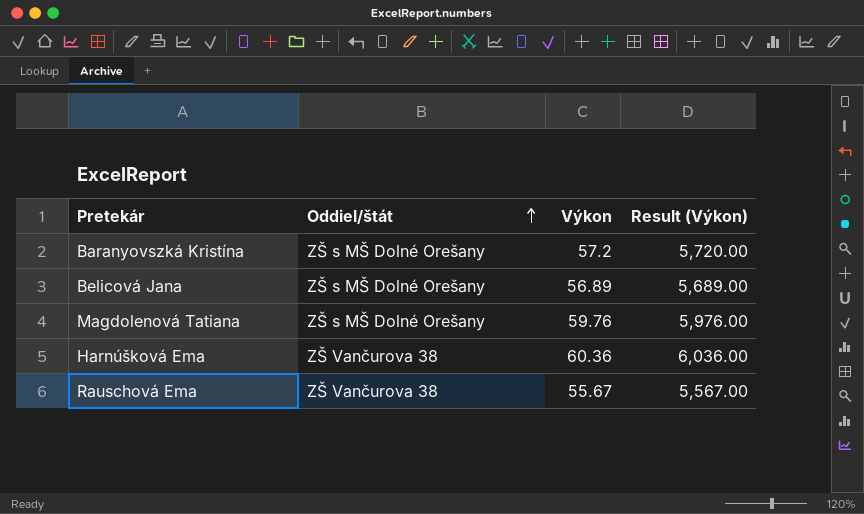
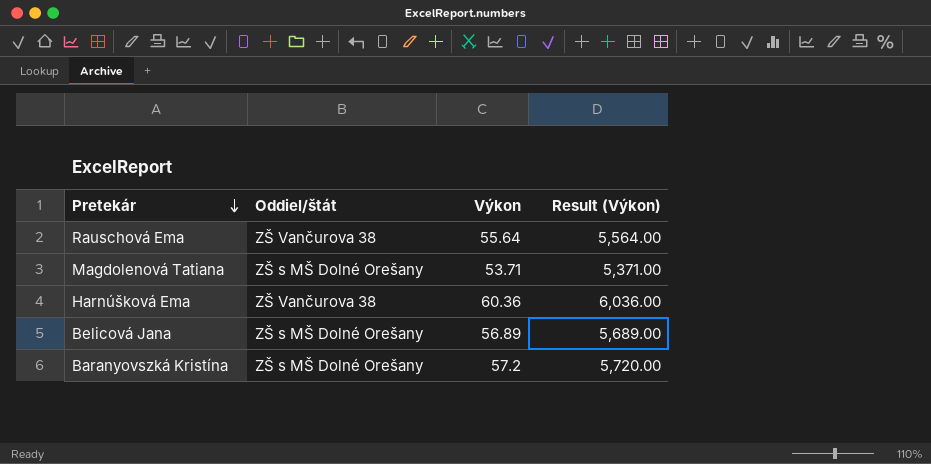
row order: Oddiel/štát ascending -> Pretekár descending
Rauschová Ema | Výkon: 55.67 -> 55.64
Rauschová Ema | Result (Výkon): 5,567.00 -> 5,564.00
Magdolenová Tatiana | Výkon: 59.76 -> 53.71
Magdolenová Tatiana | Result (Výkon): 5,976.00 -> 5,371.00

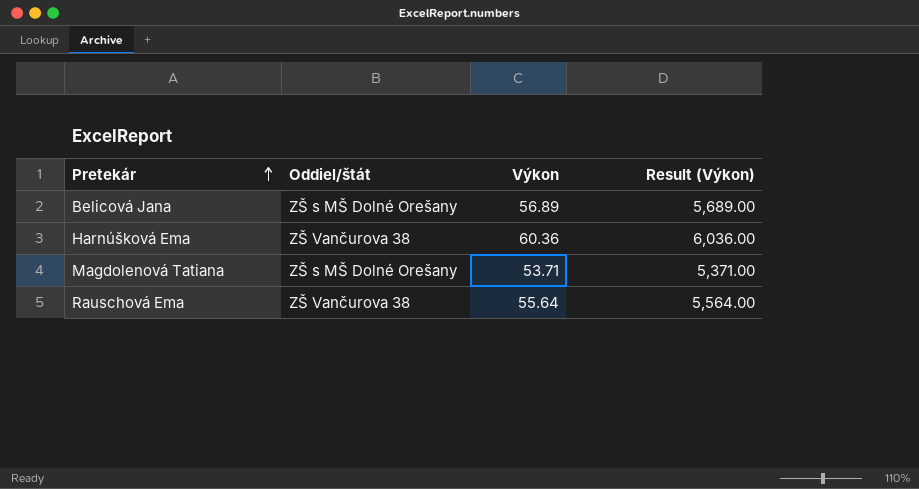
row order: Pretekár descending -> Pretekár ascending
row Baranyovszká Kristína: ZŠ s MŠ Dolné Orešany | 57.2 | 5,720.00 -> none

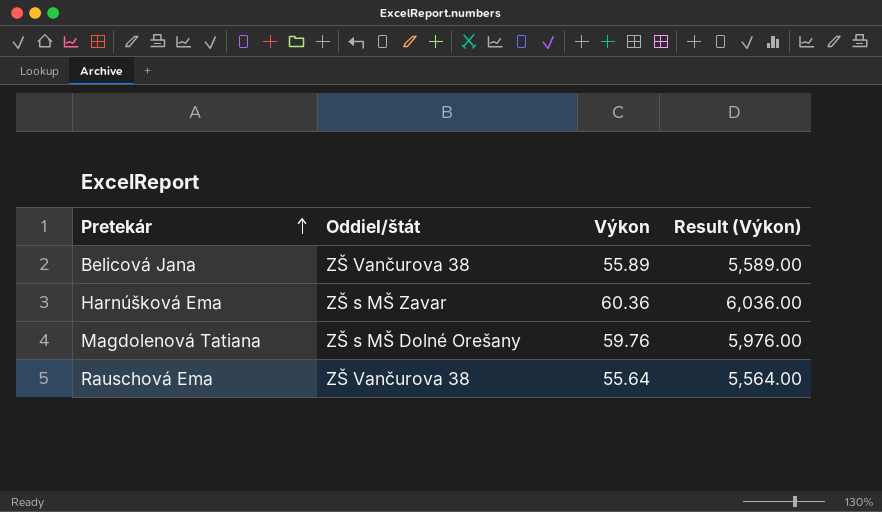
Belicová Jana | Oddiel/štát: ZŠ s MŠ Dolné Orešany -> ZŠ Vančurova 38
Belicová Jana | Výkon: 56.89 -> 55.89
Belicová Jana | Result (Výkon): 5,689.00 -> 5,589.00
Harnúšková Ema | Oddiel/štát: ZŠ Vančurova 38 -> ZŠ s MŠ Zavar
Magdolenová Tatiana | Výkon: 53.71 -> 59.76
Magdolenová Tatiana | Result (Výkon): 5,371.00 -> 5,976.00

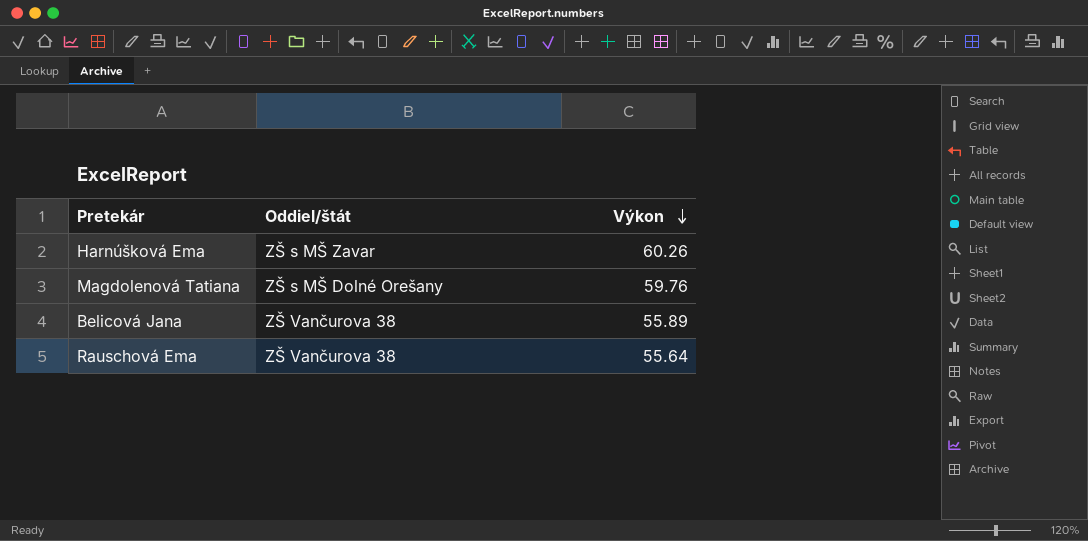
row order: Pretekár ascending -> Výkon descending
column Result (Výkon) | formula: [Výkon] * 100 -> none
Harnúšková Ema | Výkon: 60.36 -> 60.26

